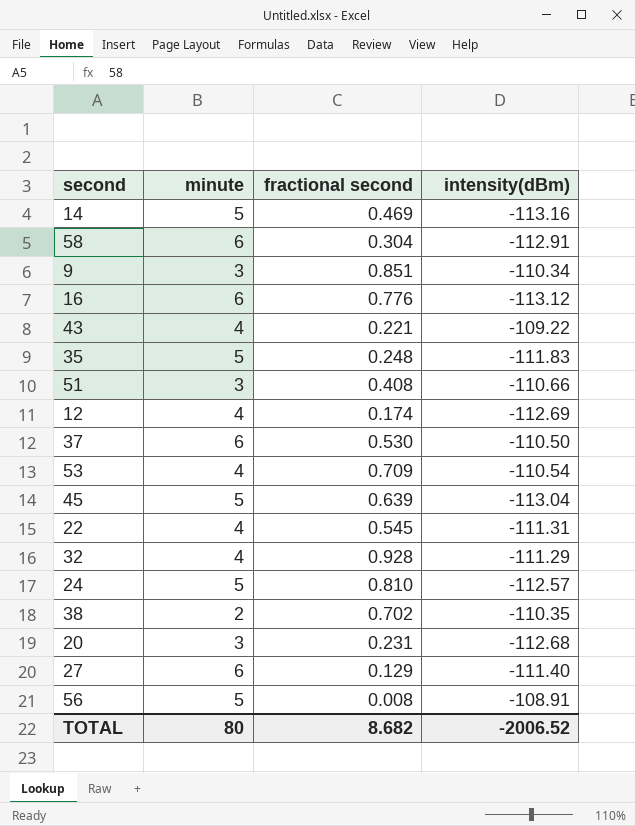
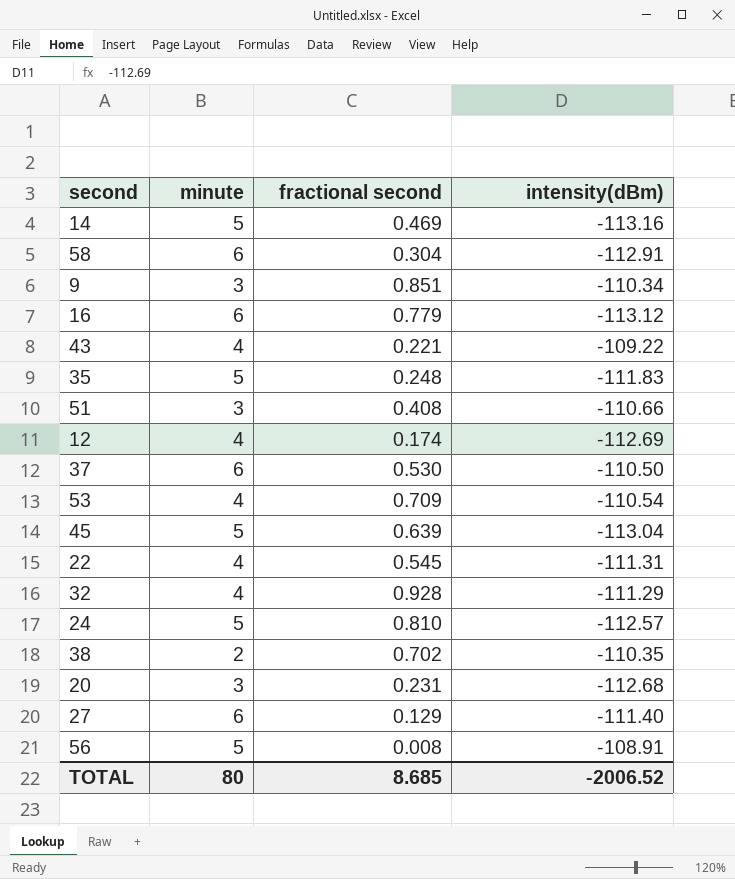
16 | fractional second: 0.776 -> 0.779
TOTAL | fractional second: 8.682 -> 8.685

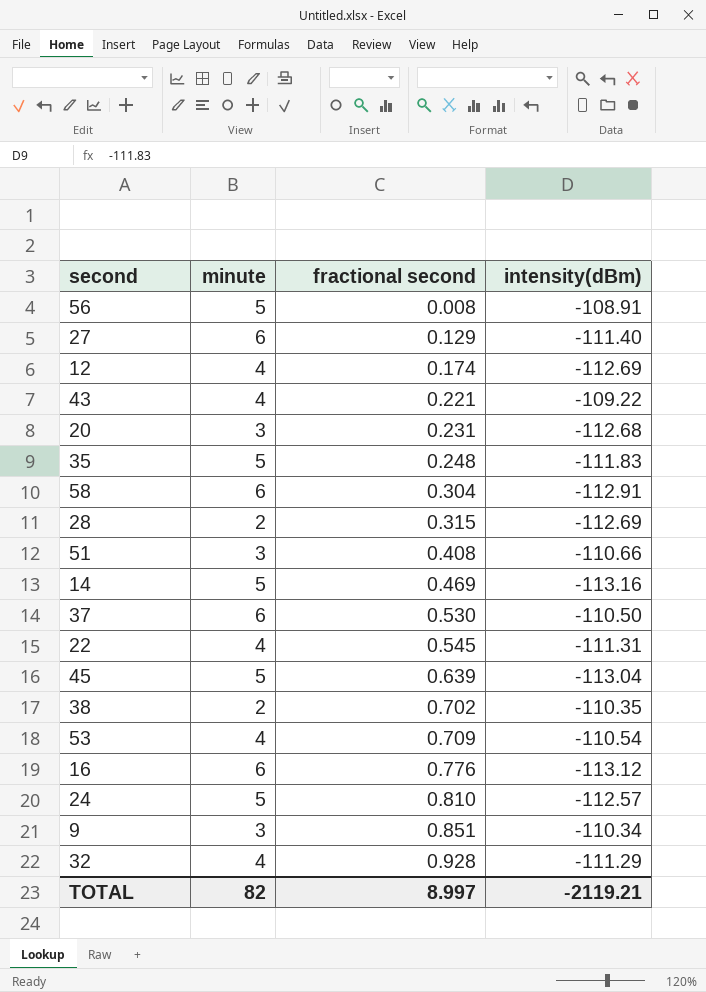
row order: none -> fractional second ascending
row 28: none -> 2 | 0.315 | -112.69
16 | fractional second: 0.779 -> 0.776
TOTAL | minute: 80 -> 82
TOTAL | fractional second: 8.685 -> 8.997
TOTAL | intensity(dBm): -2006.52 -> -2119.21

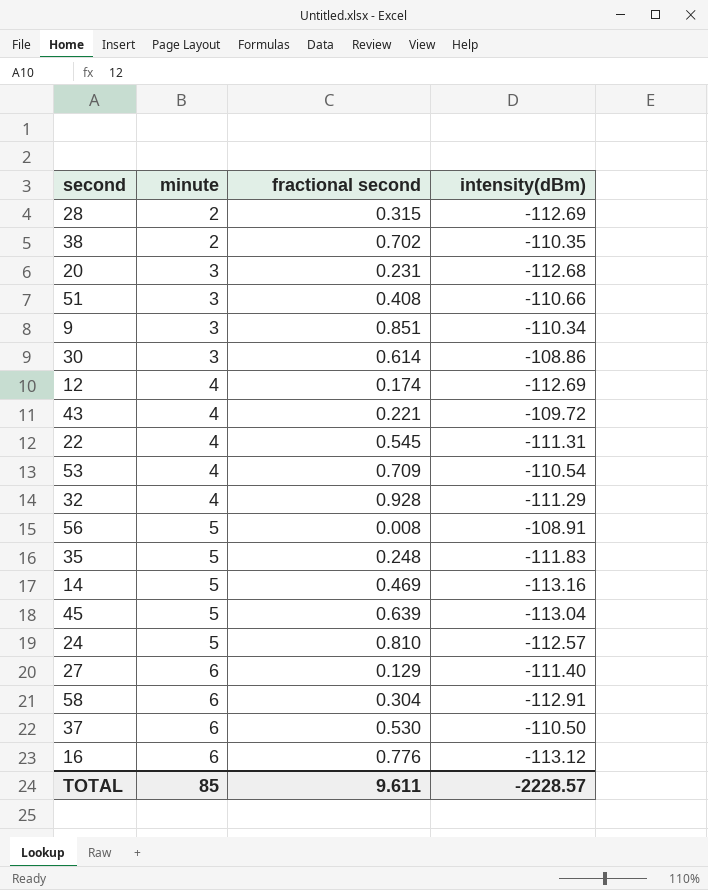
row order: fractional second ascending -> minute ascending
row 30: none -> 3 | 0.614 | -108.86
43 | intensity(dBm): -109.22 -> -109.72
TOTAL | minute: 82 -> 85
TOTAL | fractional second: 8.997 -> 9.611
TOTAL | intensity(dBm): -2119.21 -> -2228.57

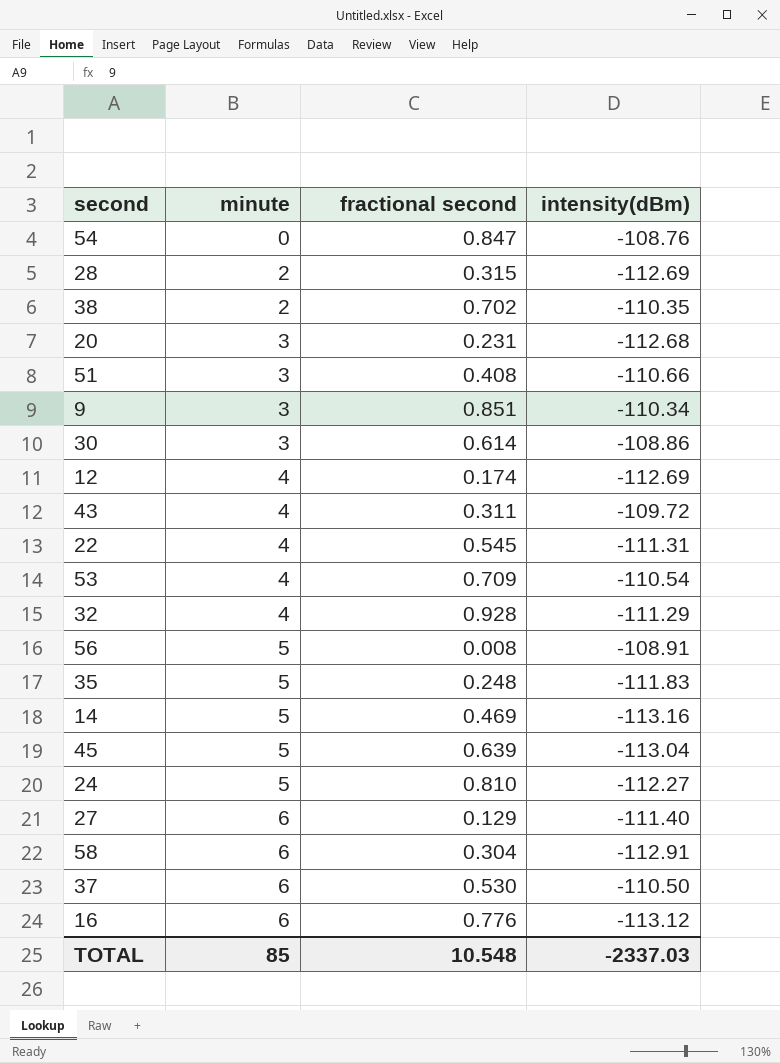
row 54: none -> 0 | 0.847 | -108.76
43 | fractional second: 0.221 -> 0.311
24 | intensity(dBm): -112.57 -> -112.27
TOTAL | fractional second: 9.611 -> 10.548
TOTAL | intensity(dBm): -2228.57 -> -2337.03

